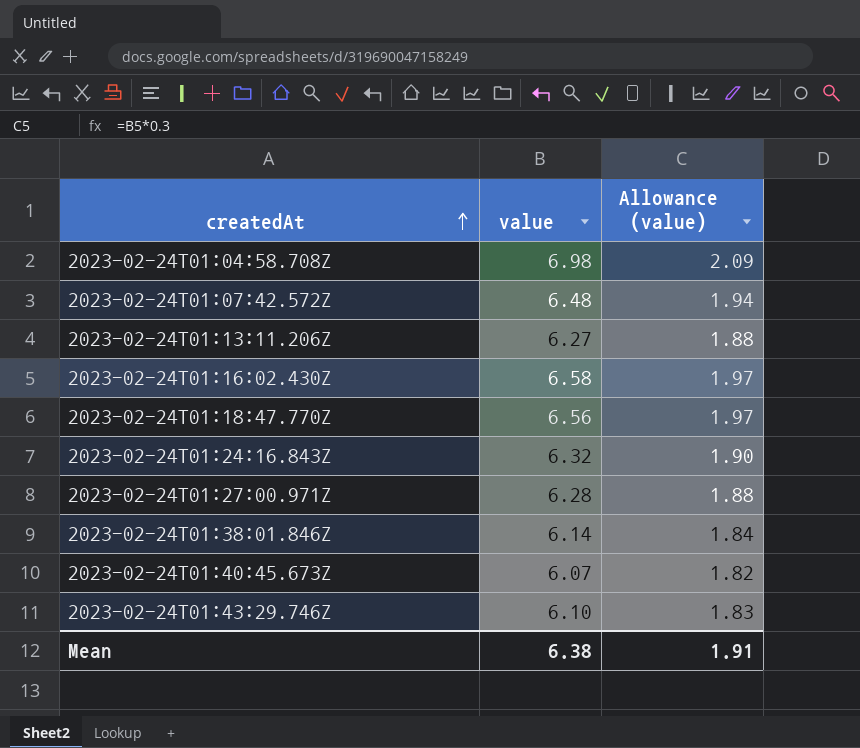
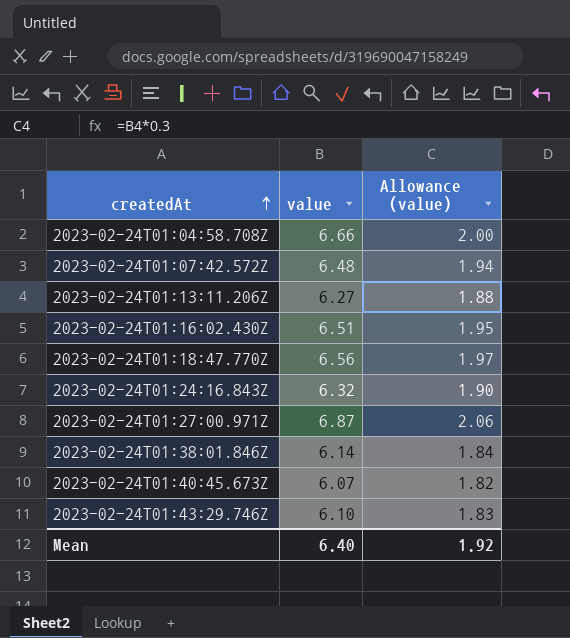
2023-02-24T01:04:58.708Z | value: 6.98 -> 6.66
2023-02-24T01:04:58.708Z | Allowance (value): 2.09 -> 2.00
2023-02-24T01:16:02.430Z | value: 6.58 -> 6.51
2023-02-24T01:16:02.430Z | Allowance (value): 1.97 -> 1.95
2023-02-24T01:27:00.971Z | value: 6.28 -> 6.87
2023-02-24T01:27:00.971Z | Allowance (value): 1.88 -> 2.06
Mean | value: 6.38 -> 6.40
Mean | Allowance (value): 1.91 -> 1.92

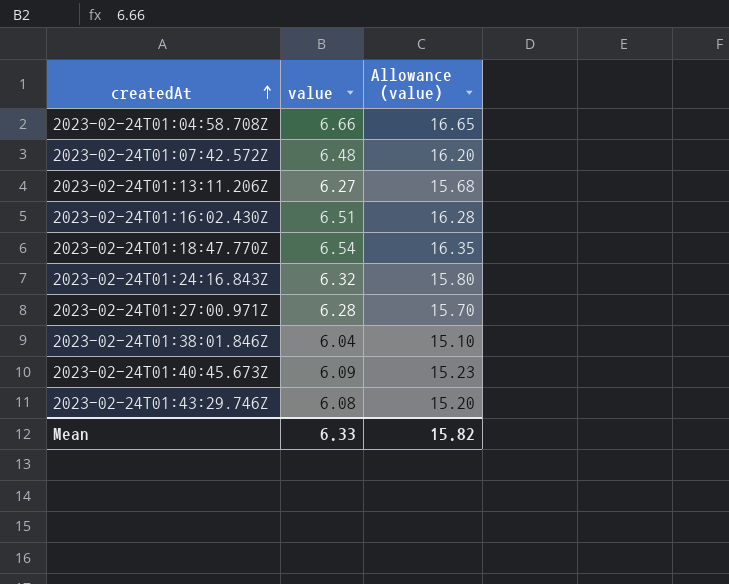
column Allowance (value) | formula: [value] * 0.3 -> [value] * 2.5
2023-02-24T01:18:47.770Z | value: 6.56 -> 6.54
2023-02-24T01:27:00.971Z | value: 6.87 -> 6.28
2023-02-24T01:38:01.846Z | value: 6.14 -> 6.04
2023-02-24T01:40:45.673Z | value: 6.07 -> 6.09
2023-02-24T01:43:29.746Z | value: 6.10 -> 6.08
Mean | value: 6.40 -> 6.33
Mean | Allowance (value): 1.92 -> 15.82

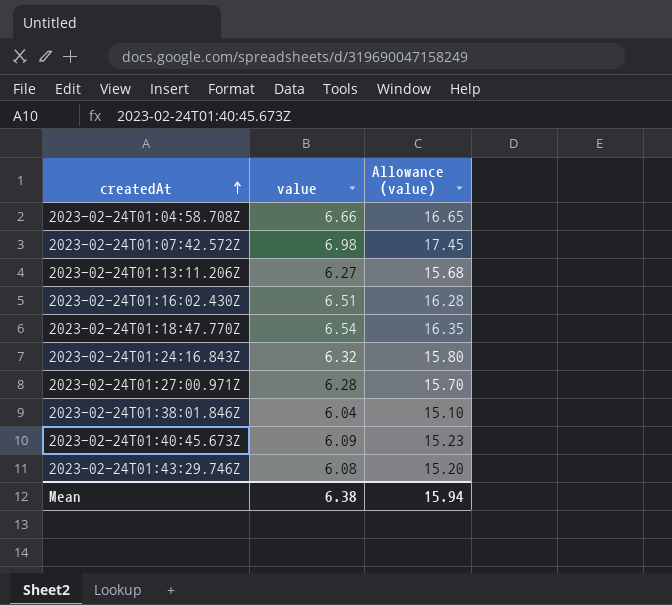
2023-02-24T01:07:42.572Z | value: 6.48 -> 6.98
2023-02-24T01:07:42.572Z | Allowance (value): 16.20 -> 17.45
Mean | value: 6.33 -> 6.38
Mean | Allowance (value): 15.82 -> 15.94

